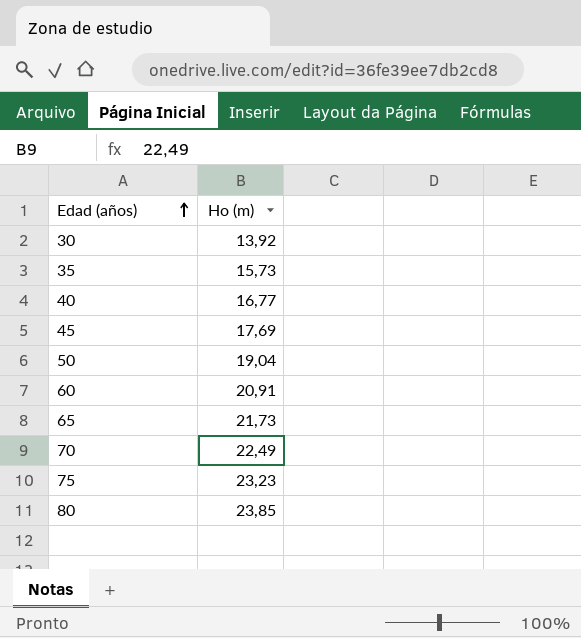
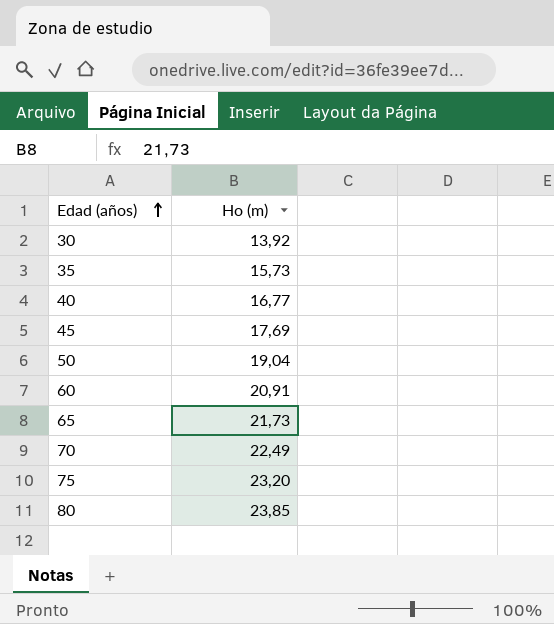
75 | Ho (m): 23,23 -> 23,20

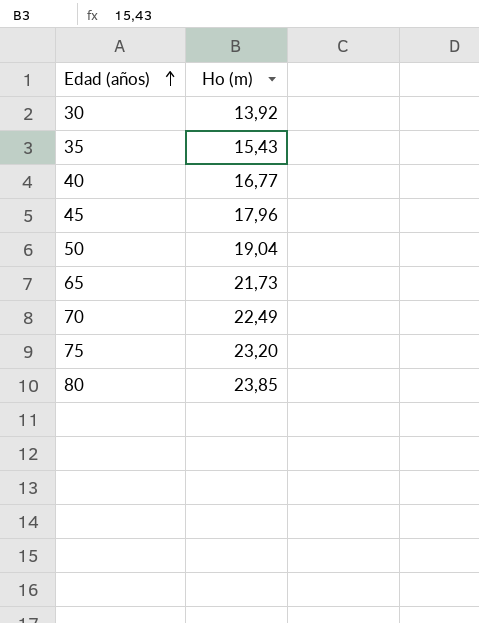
row 60: 20,91 -> none
35 | Ho (m): 15,73 -> 15,43
45 | Ho (m): 17,69 -> 17,96

